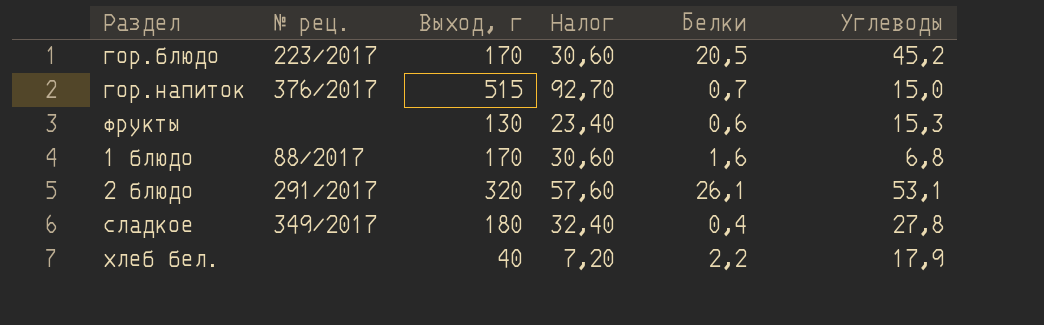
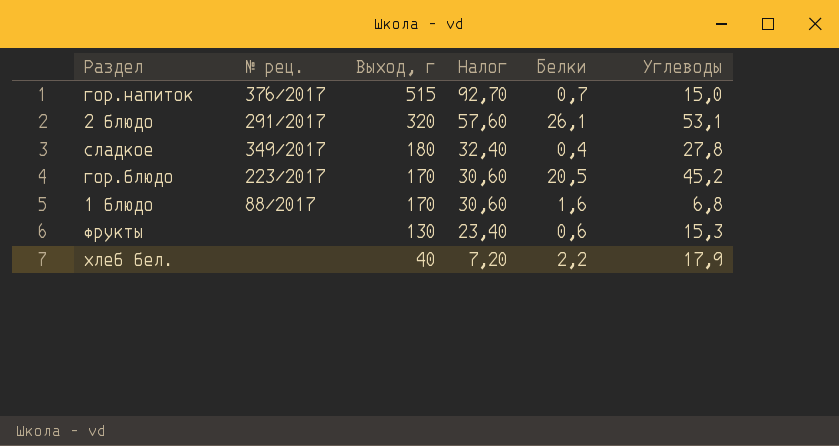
row order: none -> Выход, г descending

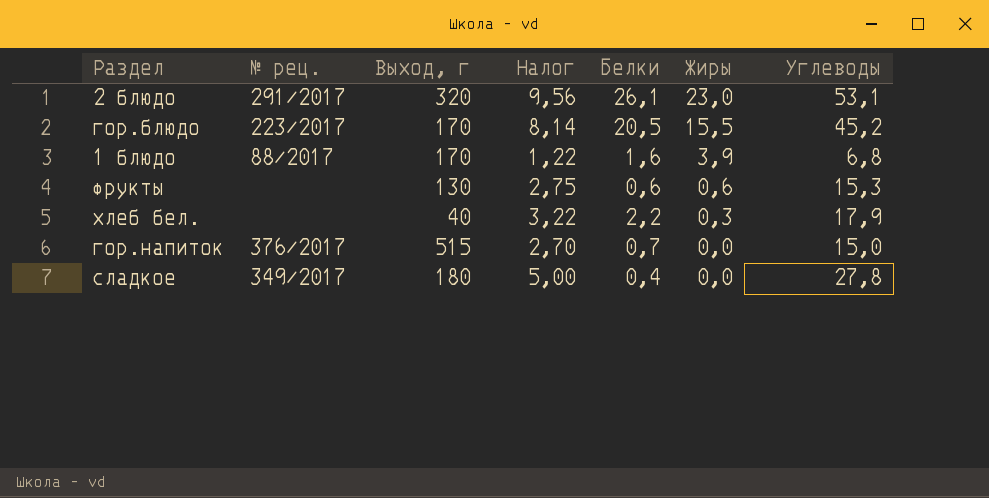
row order: Выход, г descending -> Жиры descending
column Налог | formula: [Выход, г] * 0,18 -> [Углеводы] * 0,18
column Жиры | position: none -> 6

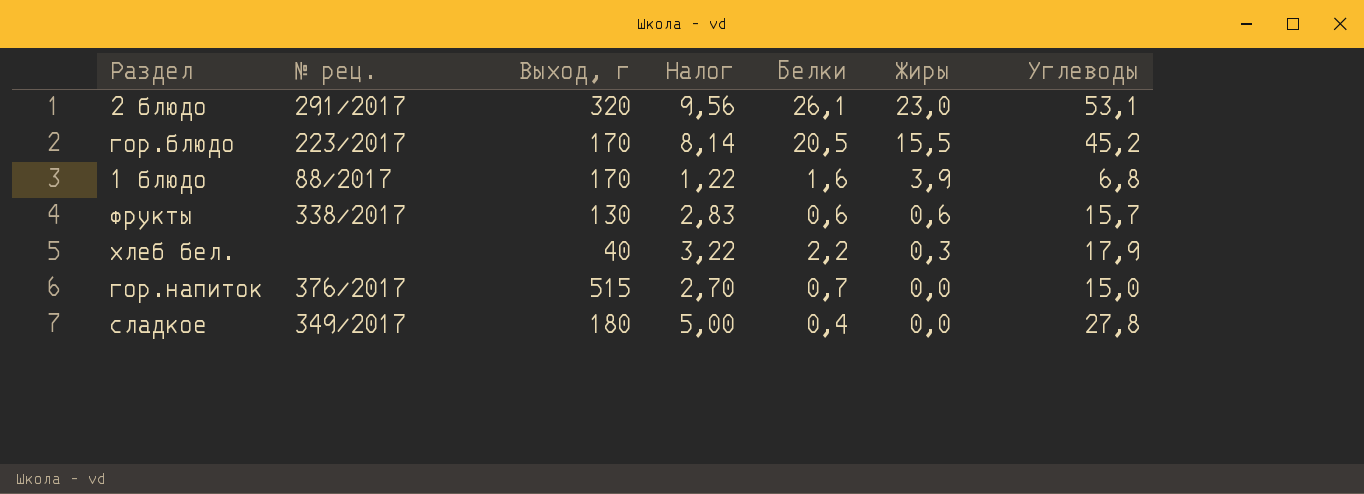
фрукты | № рец.: none -> 338/2017
фрукты | Налог: 2,75 -> 2,83
фрукты | Углеводы: 15,3 -> 15,7

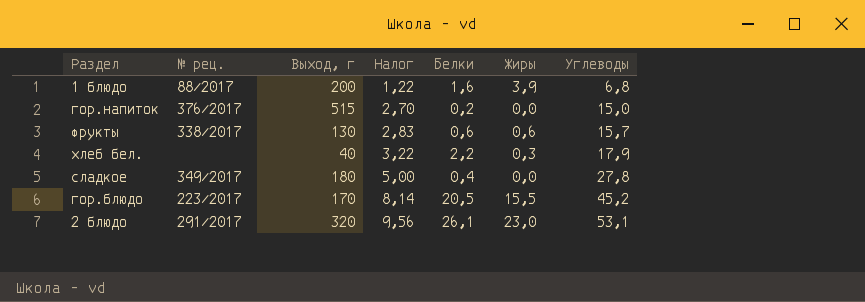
row order: Жиры descending -> Налог ascending
1 блюдо | Выход, г: 170 -> 200
гор.напиток | Белки: 0,7 -> 0,2

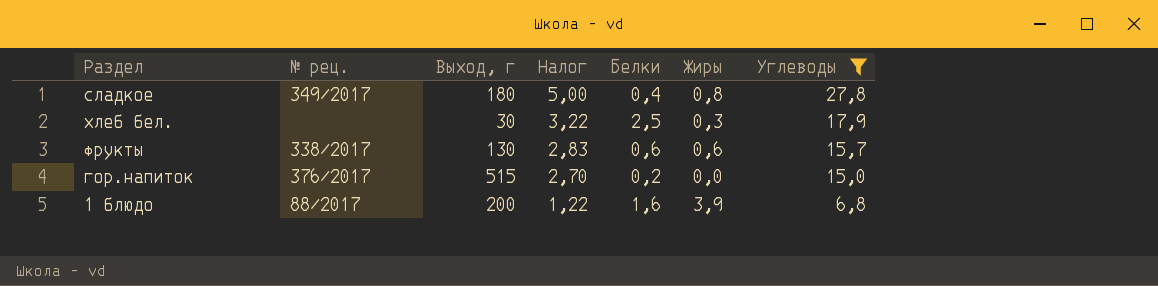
filter: none -> Углеводы <= 27,8
row order: Налог ascending -> Налог descending
сладкое | Жиры: 0,0 -> 0,8
хлеб бел. | Выход, г: 40 -> 30
хлеб бел. | Белки: 2,2 -> 2,5

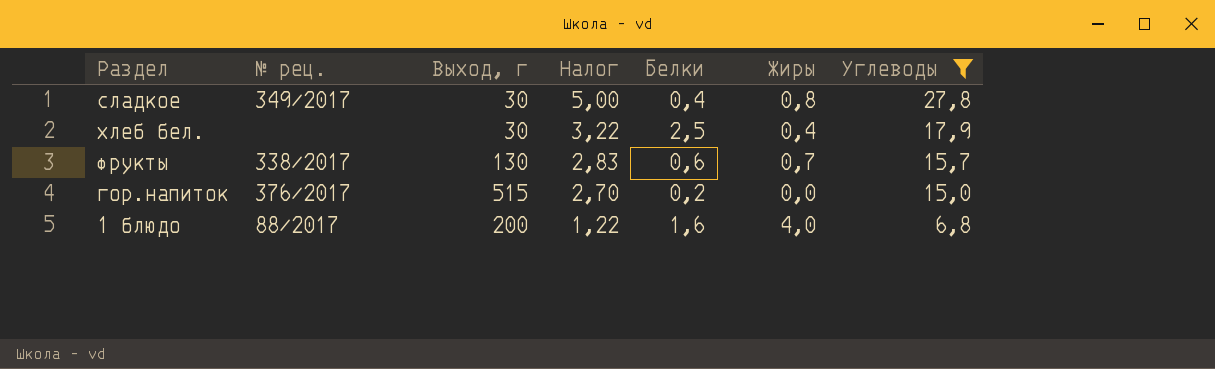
сладкое | Выход, г: 180 -> 30
хлеб бел. | Жиры: 0,3 -> 0,4
фрукты | Жиры: 0,6 -> 0,7
1 блюдо | Жиры: 3,9 -> 4,0

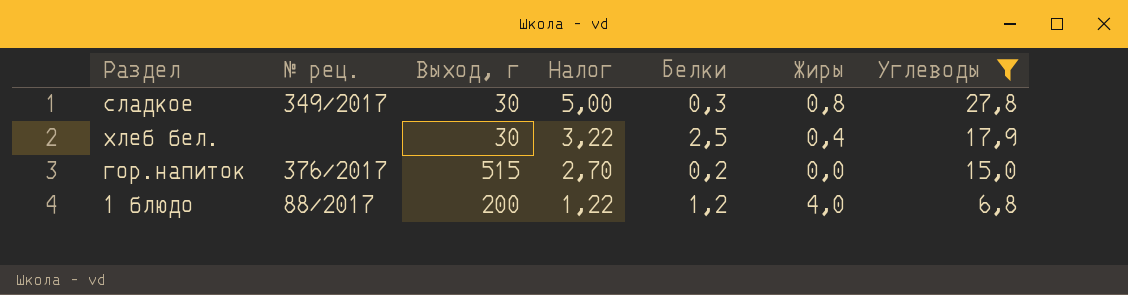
row фрукты: 338/2017 | 130 | 2,83 | 0,6 | 0,7 | 15,7 -> none
сладкое | Белки: 0,4 -> 0,3
1 блюдо | Белки: 1,6 -> 1,2

